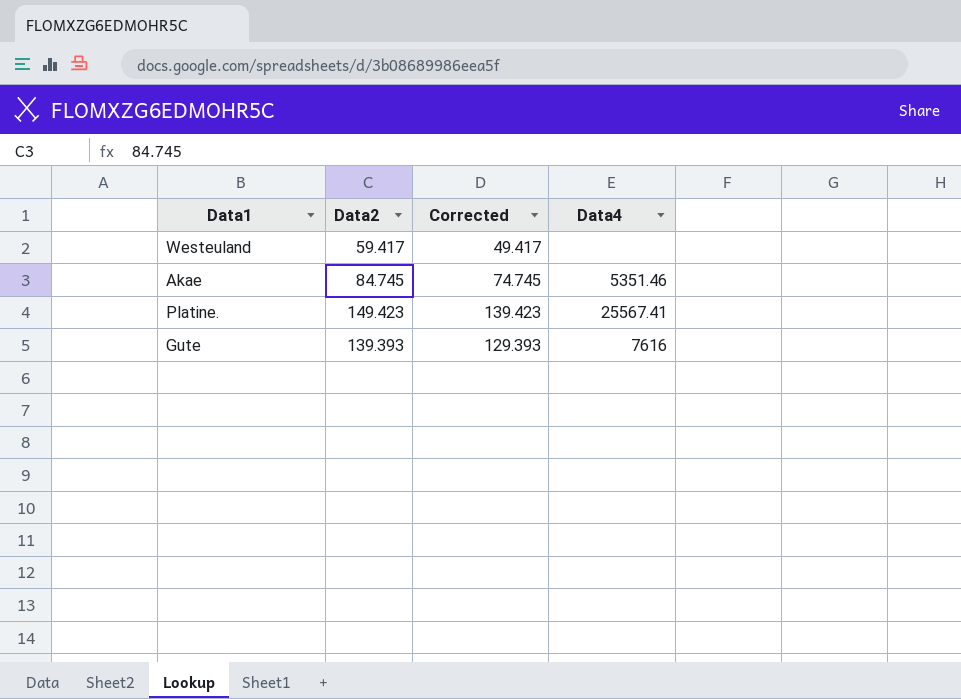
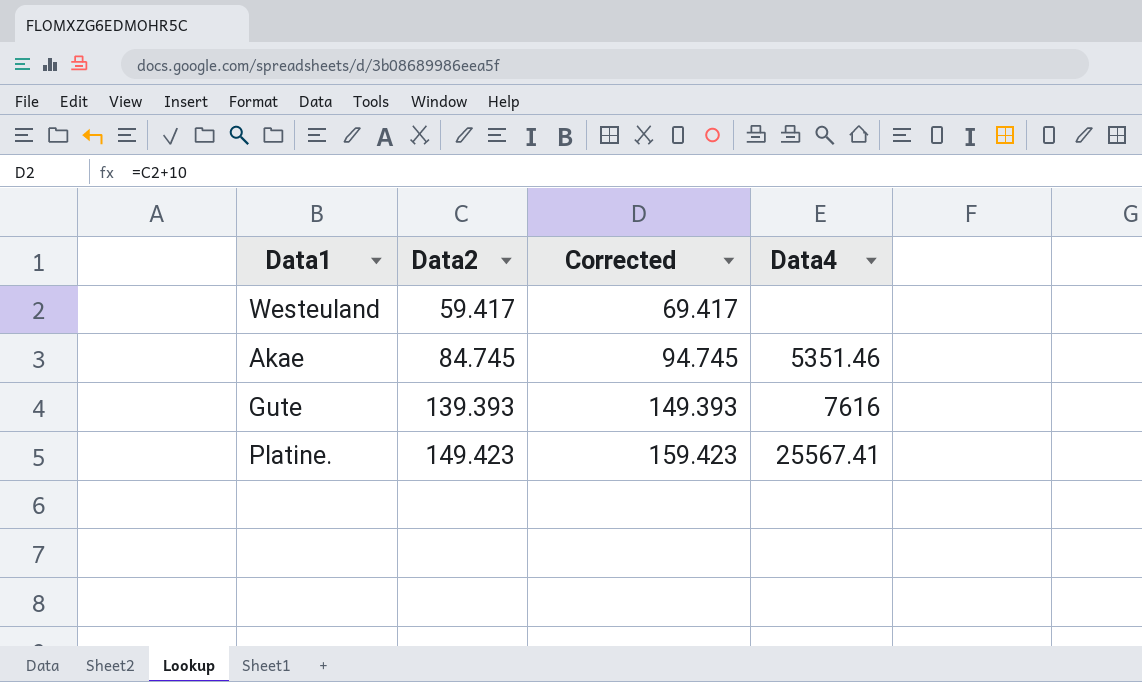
row order: none -> Data2 ascending
column Corrected | formula: [Data2] - 10 -> [Data2] + 10

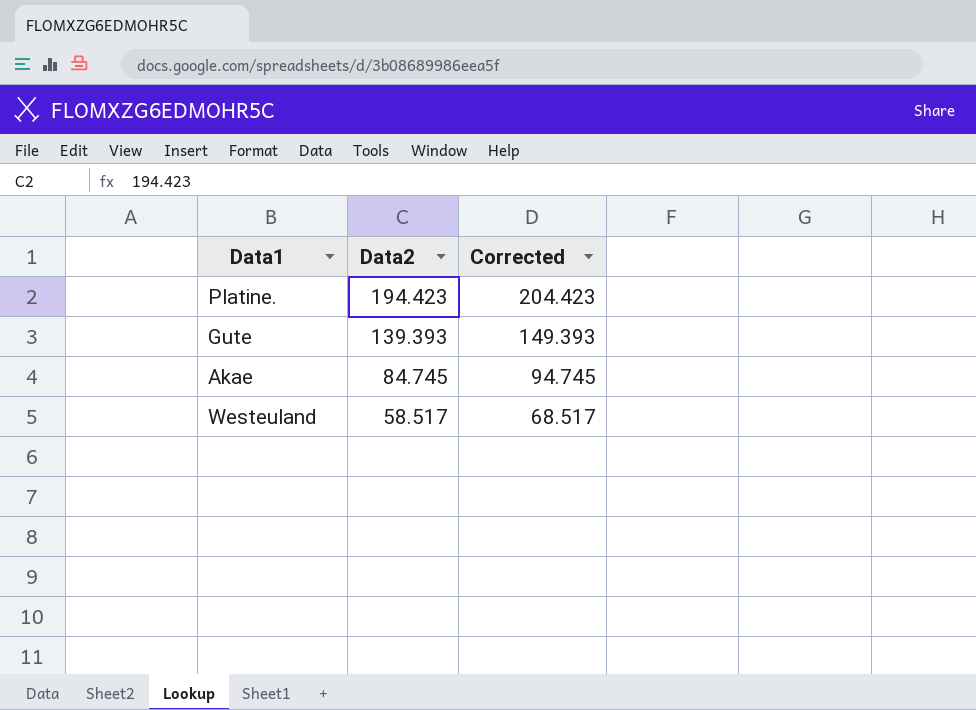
row order: Data2 ascending -> Data2 descending
column Data4 | position: 4 -> none
Platine. | Data2: 149.423 -> 194.423
Platine. | Corrected: 159.423 -> 204.423
Westeuland | Data2: 59.417 -> 58.517
Westeuland | Corrected: 69.417 -> 68.517

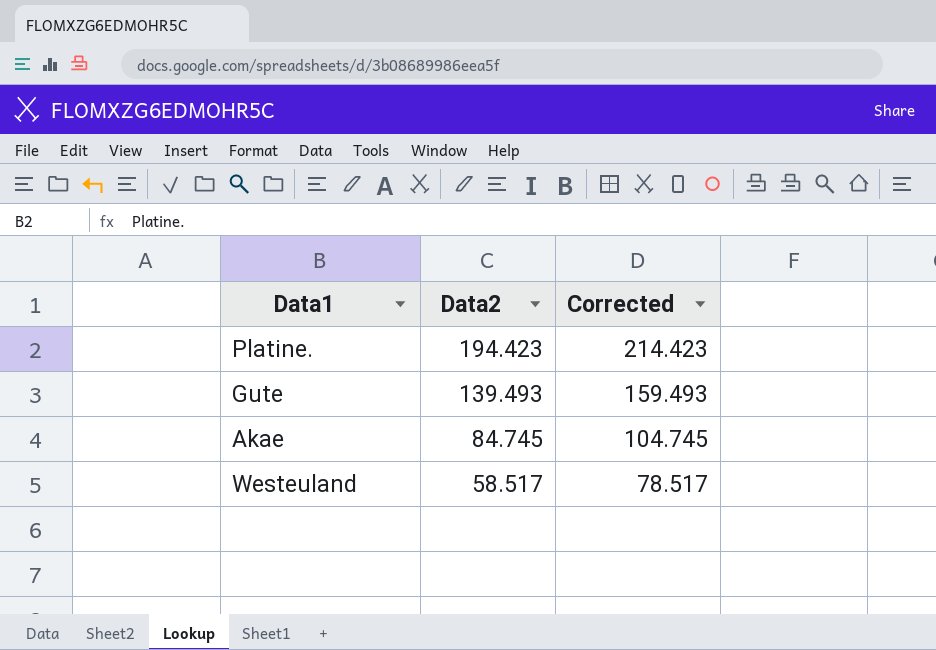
column Corrected | formula: [Data2] + 10 -> [Data2] + 20
Gute | Data2: 139.393 -> 139.493

